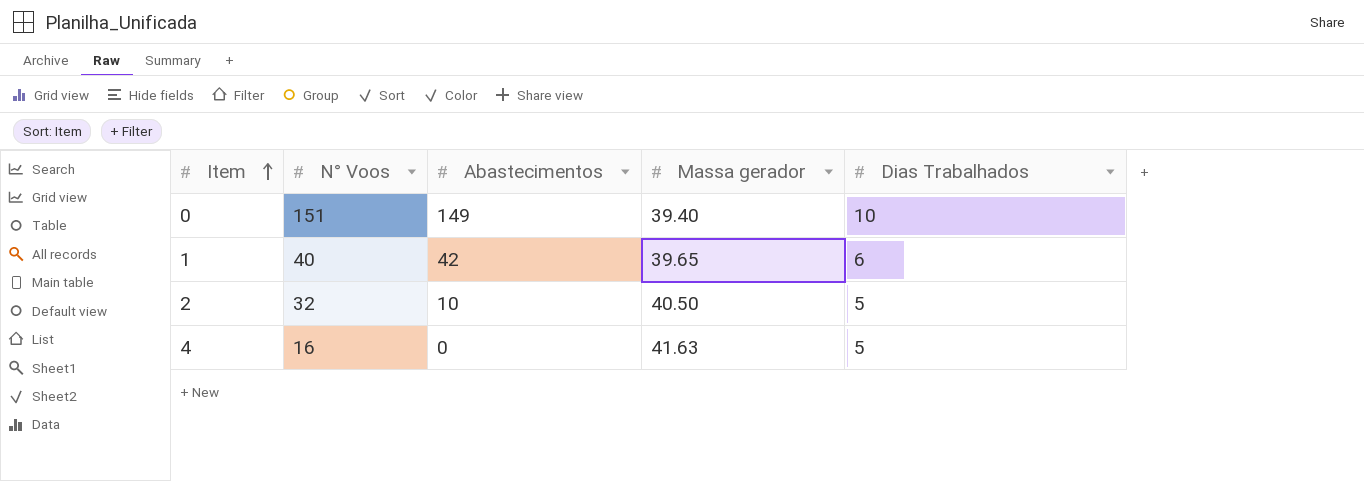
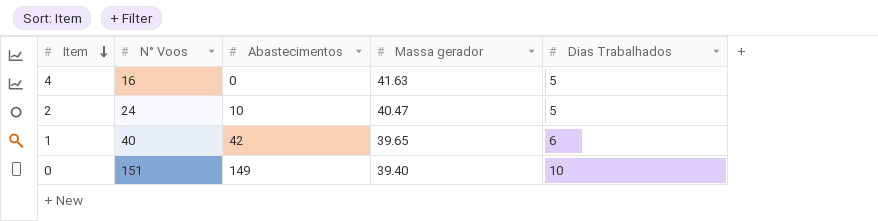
row order: Item ascending -> Item descending
2 | N° Voos: 32 -> 24
2 | Massa gerador: 40.50 -> 40.47

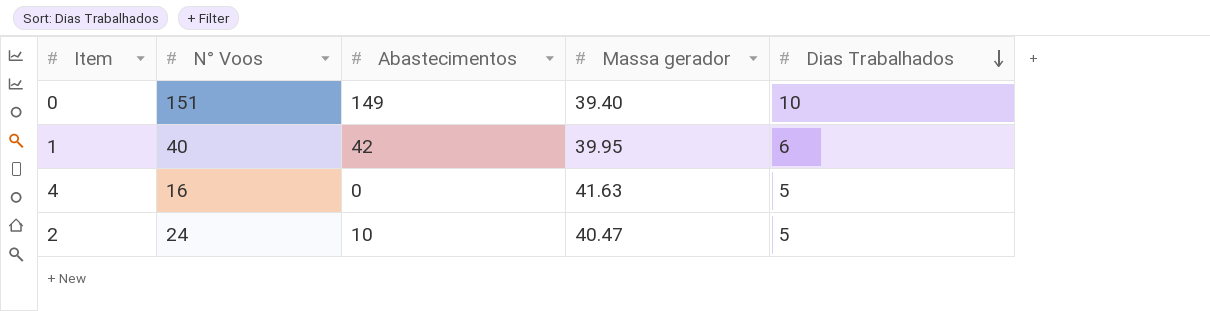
row order: Item descending -> Dias Trabalhados descending
1 | Massa gerador: 39.65 -> 39.95

